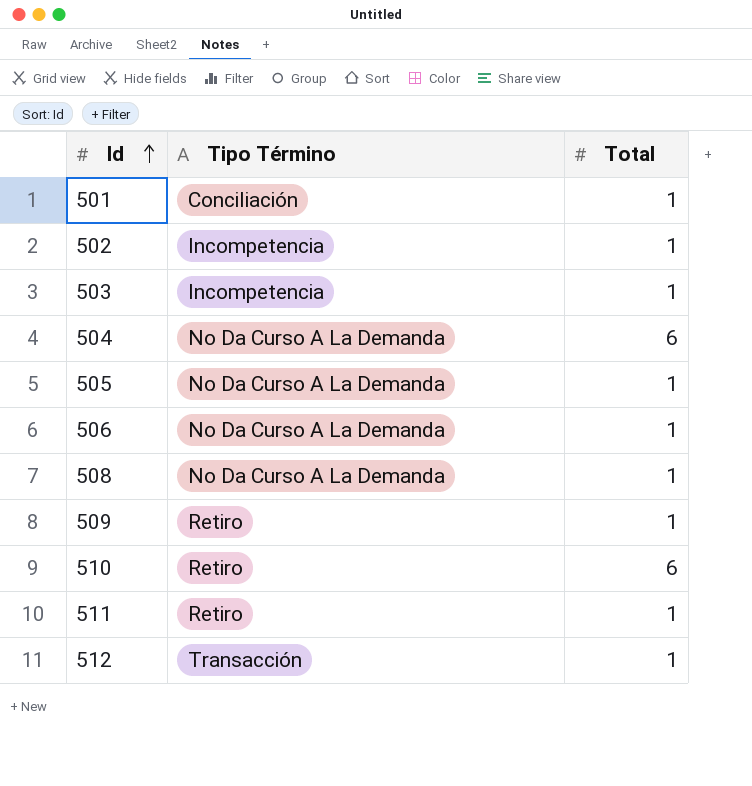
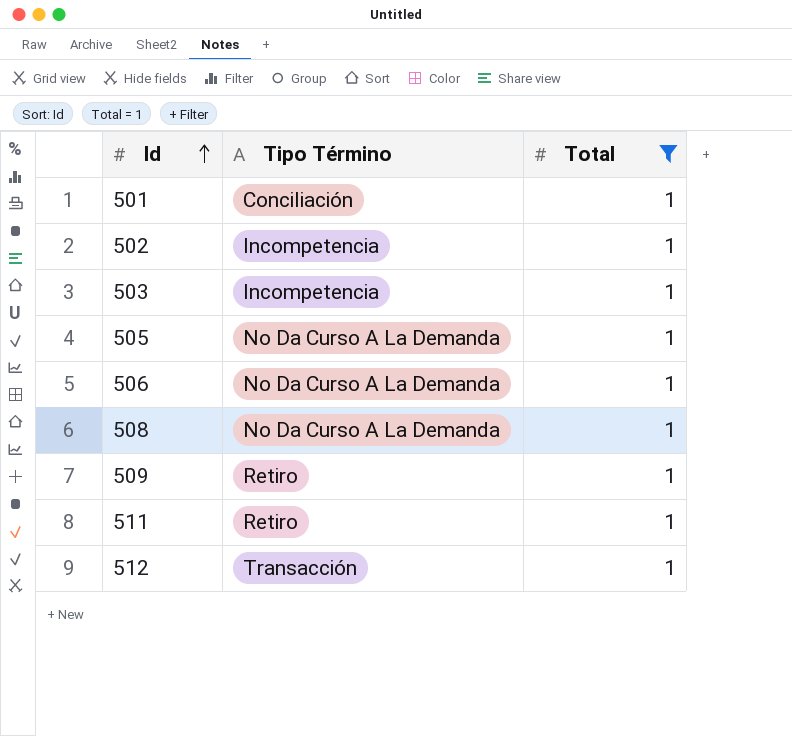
filter: none -> Total = 1

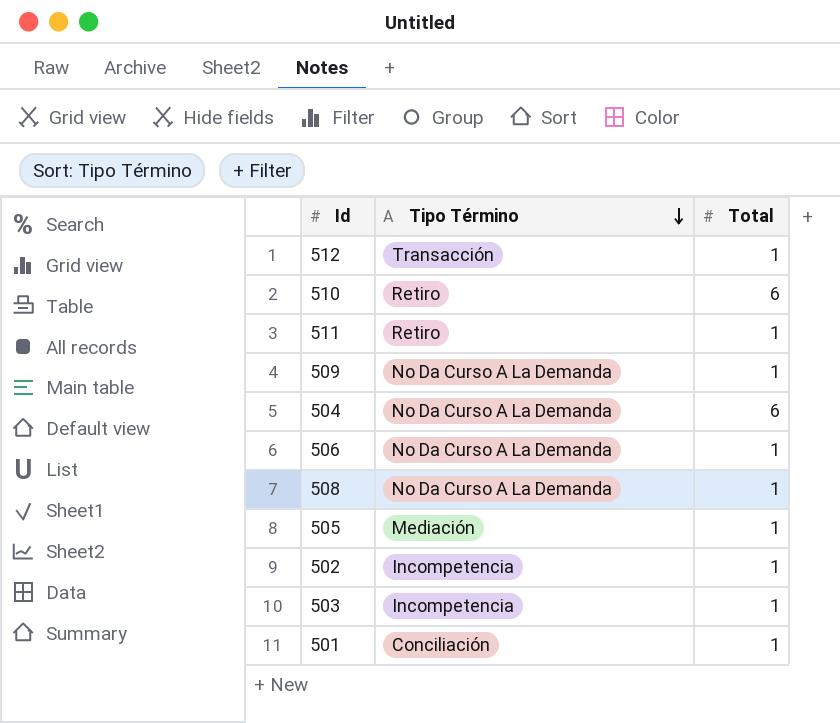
filter: Total = 1 -> none
row order: Id ascending -> Tipo Término descending
509 | Tipo Término: Retiro -> No Da Curso A La Demanda
505 | Tipo Término: No Da Curso A La Demanda -> Mediación

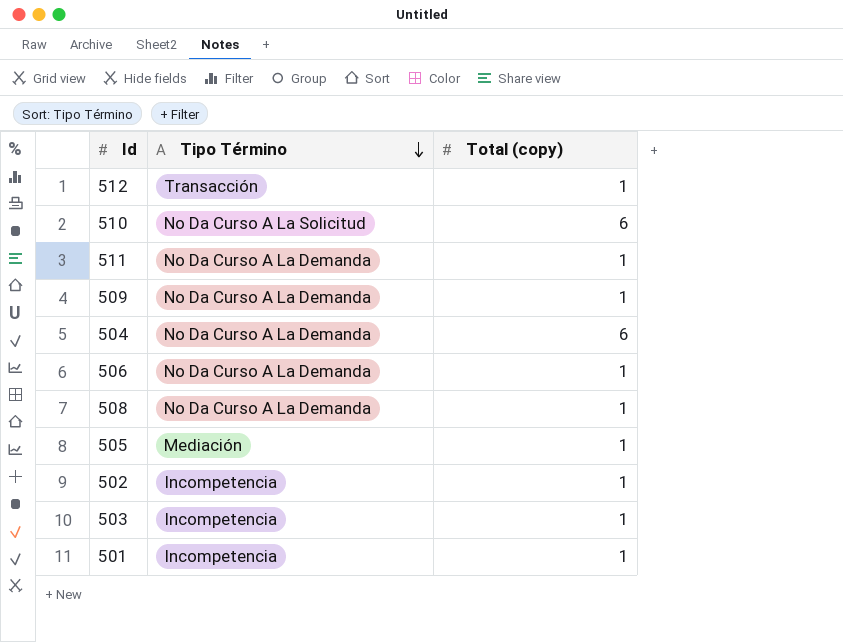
column name: Total -> Total (copy)
510 | Tipo Término: Retiro -> No Da Curso A La Solicitud
511 | Tipo Término: Retiro -> No Da Curso A La Demanda
501 | Tipo Término: Conciliación -> Incompetencia

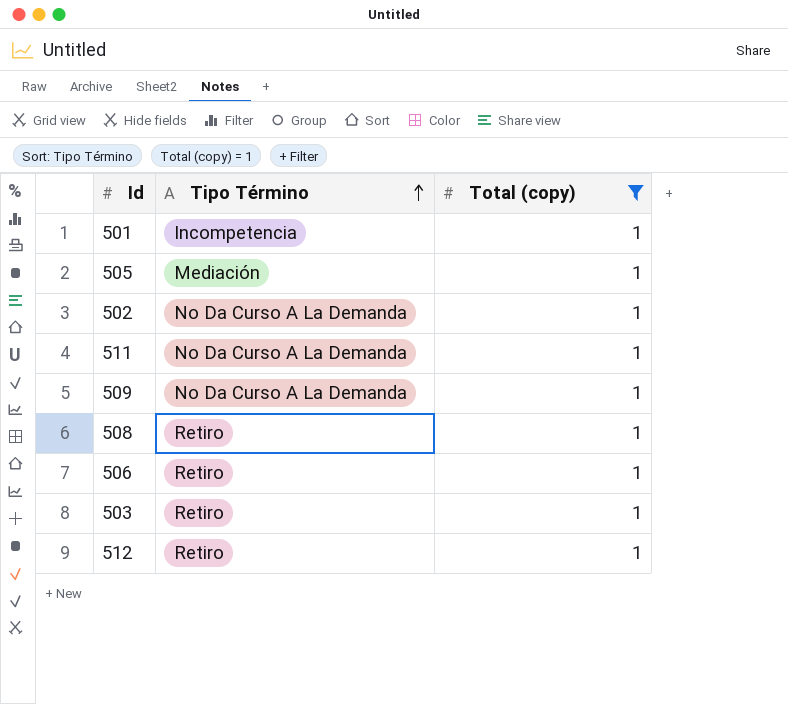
filter: none -> Total (copy) = 1
row order: Tipo Término descending -> Tipo Término ascending
502 | Tipo Término: Incompetencia -> No Da Curso A La Demanda
508 | Tipo Término: No Da Curso A La Demanda -> Retiro
506 | Tipo Término: No Da Curso A La Demanda -> Retiro
503 | Tipo Término: Incompetencia -> Retiro
512 | Tipo Término: Transacción -> Retiro

